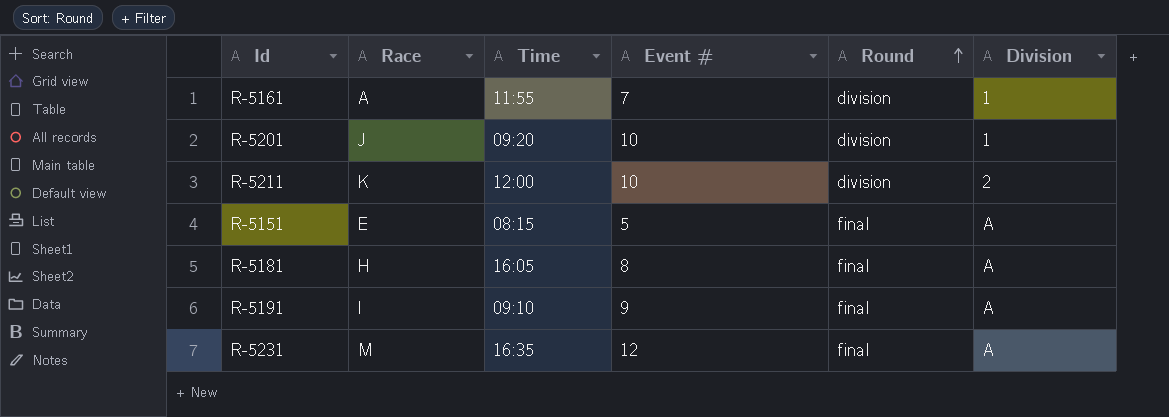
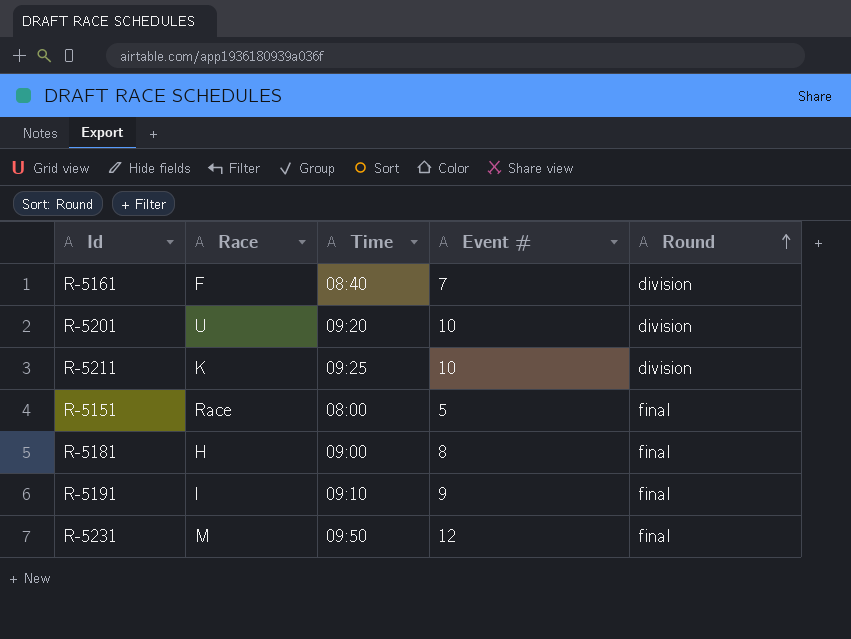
column Division | position: 6 -> none
R-5161 | Race: A -> F
R-5161 | Time: 11:55 -> 08:40
R-5201 | Race: J -> U
R-5211 | Time: 12:00 -> 09:25
R-5151 | Race: E -> Race
R-5151 | Time: 08:15 -> 08:00
R-5181 | Time: 16:05 -> 09:00
R-5231 | Time: 16:35 -> 09:50

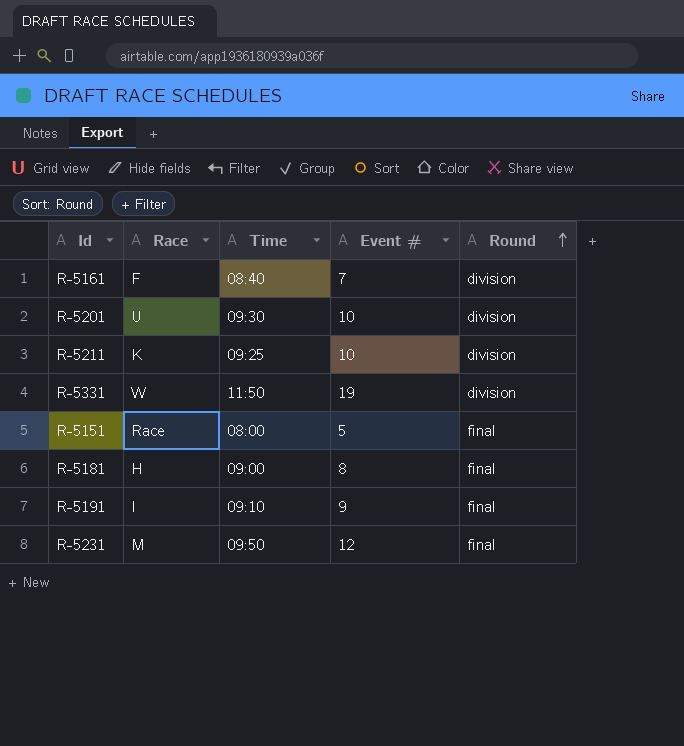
R-5201 | Time: 09:20 -> 09:30
row R-5331: none -> W | 11:50 | 19 | division

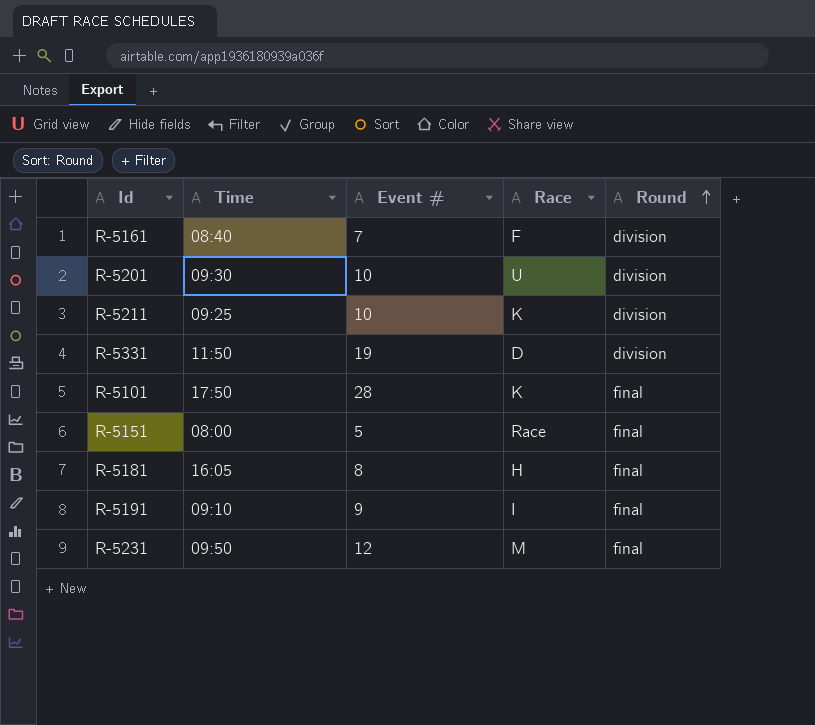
column Race | position: 2 -> 4
R-5331 | Race: W -> D
row R-5101: none -> 17:50 | 28 | K | final
R-5181 | Time: 09:00 -> 16:05

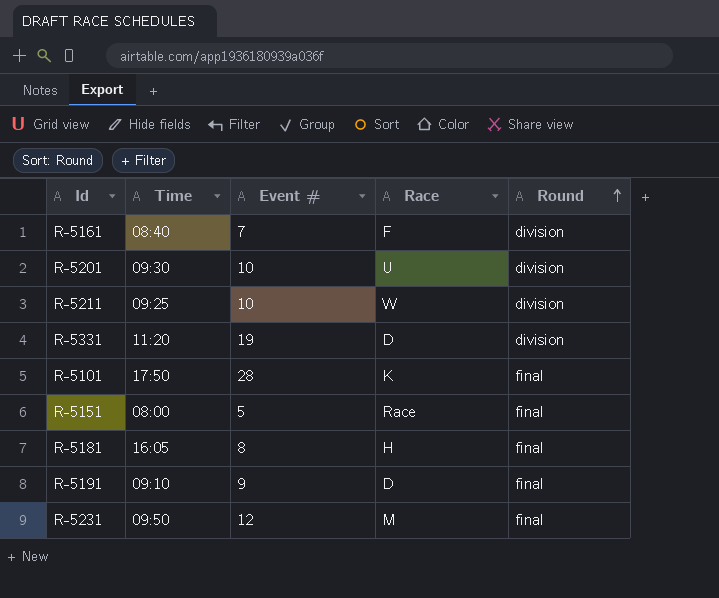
R-5211 | Race: K -> W
R-5331 | Time: 11:50 -> 11:20
R-5191 | Race: I -> D

